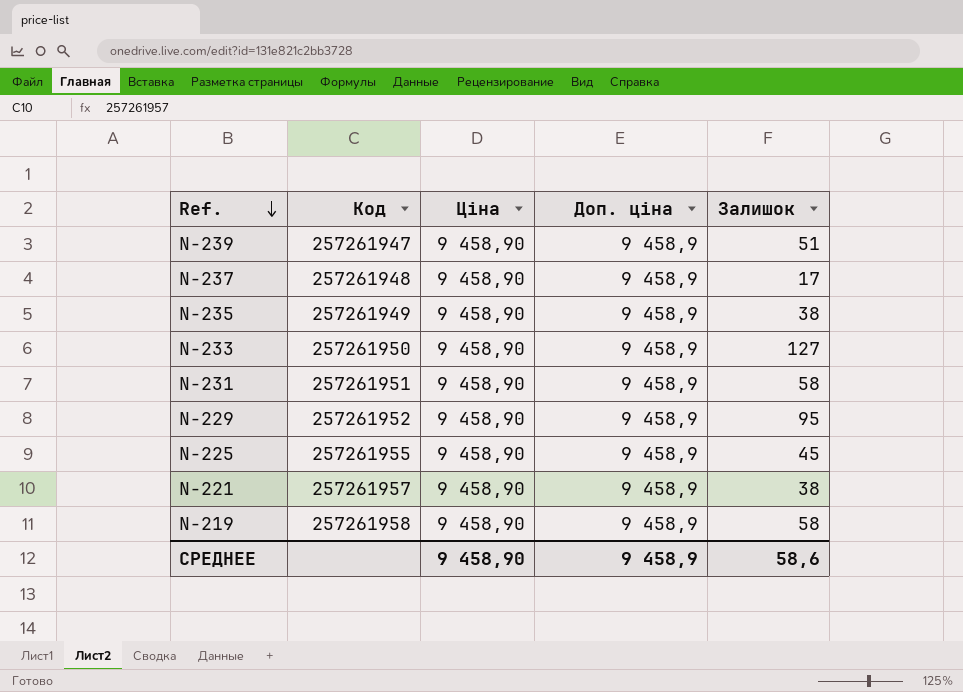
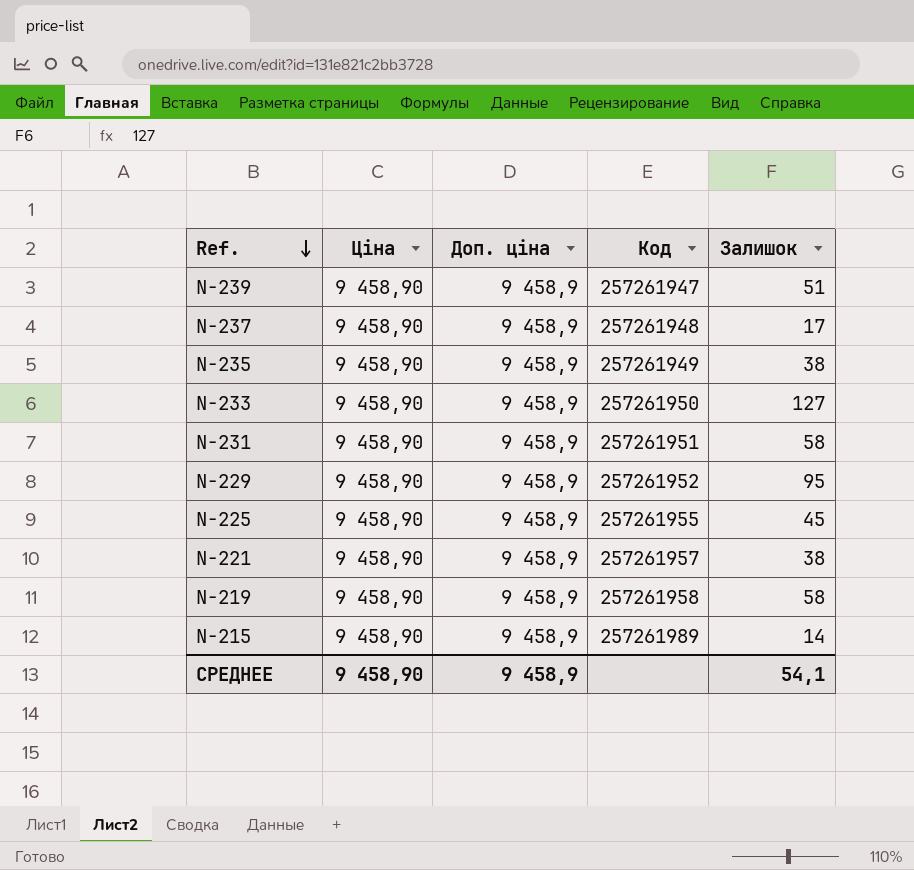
column Код | position: 2 -> 4
row N-215: none -> 9 458,90 | 9 458,9 | 257261989 | 14
СРЕДНЕЕ | Залишок: 58,6 -> 54,1

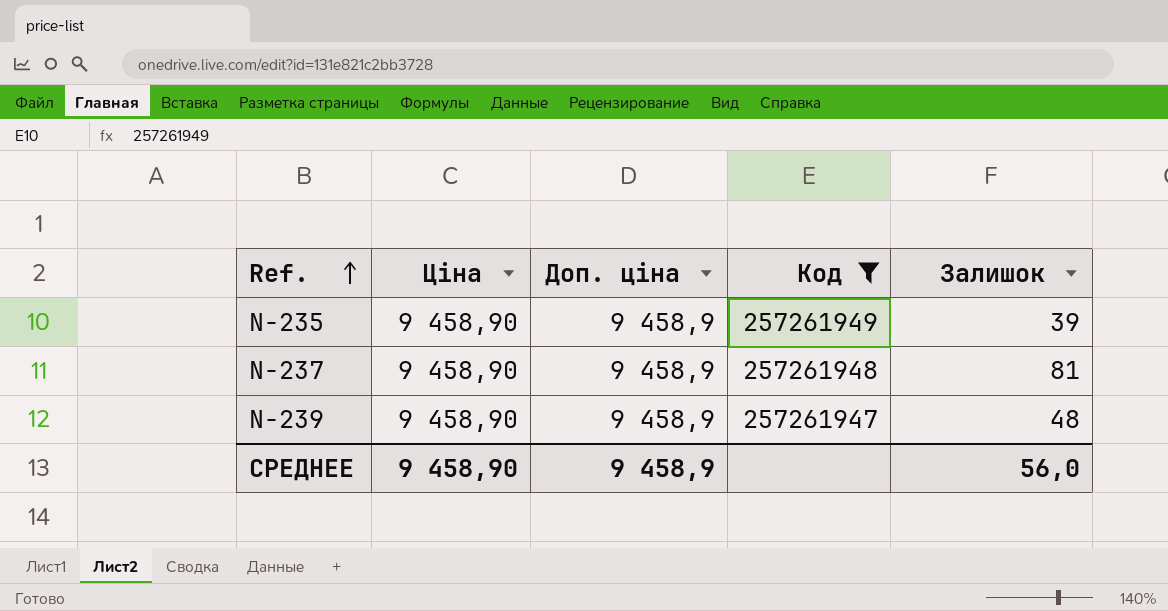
filter: none -> Код <= 257261949
row order: Ref. descending -> Ref. ascending
N-235 | Залишок: 38 -> 39
N-237 | Залишок: 17 -> 81
N-239 | Залишок: 51 -> 48
СРЕДНЕЕ | Залишок: 54,1 -> 56,0

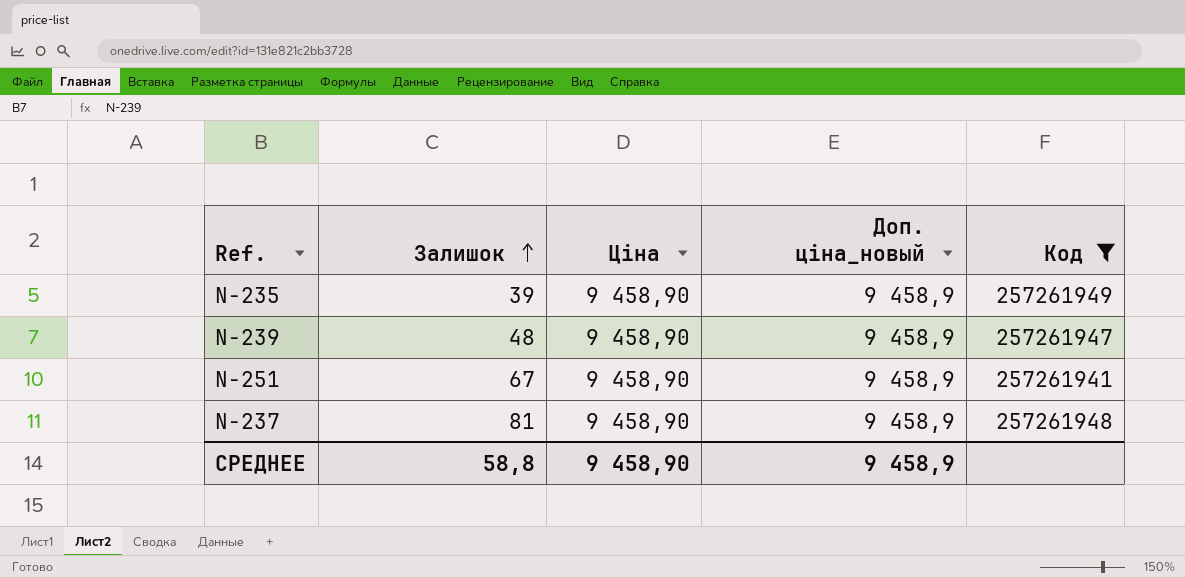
row order: Ref. ascending -> Залишок ascending
column Залишок | position: 5 -> 2
column name: Доп. ціна -> Доп. ціна_новый
row N-251: none -> 67 | 9 458,90 | 9 458,9 | 257261941
СРЕДНЕЕ | Залишок: 56,0 -> 58,8

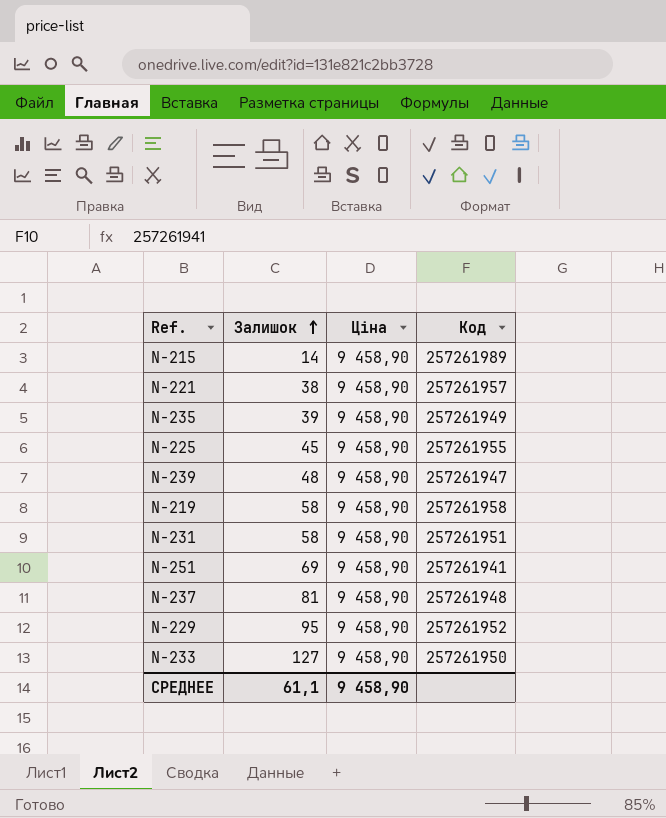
filter: Код <= 257261949 -> none
column Доп. ціна_новый | position: 4 -> none
N-251 | Залишок: 67 -> 69
СРЕДНЕЕ | Залишок: 58,8 -> 61,1

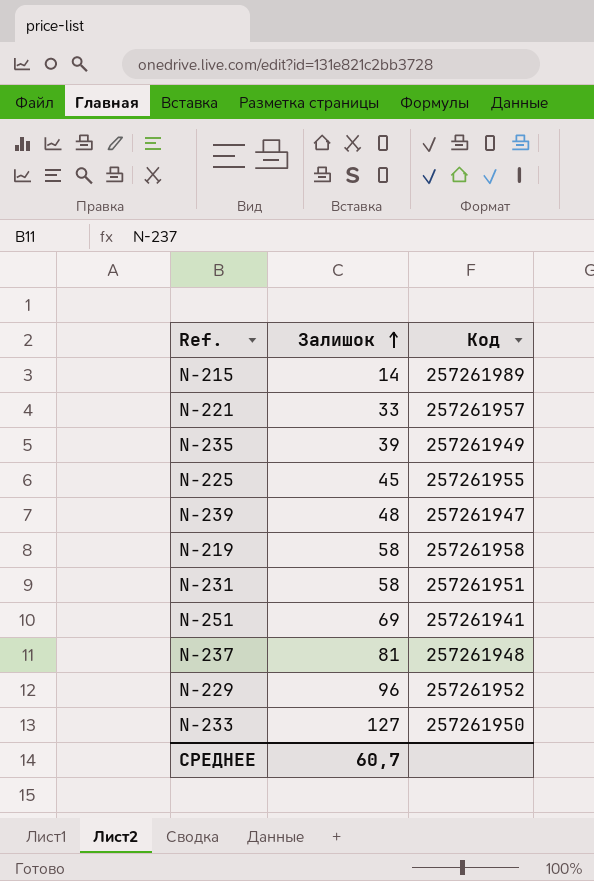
column Ціна | position: 3 -> none
N-221 | Залишок: 38 -> 33
N-229 | Залишок: 95 -> 96
СРЕДНЕЕ | Залишок: 61,1 -> 60,7

